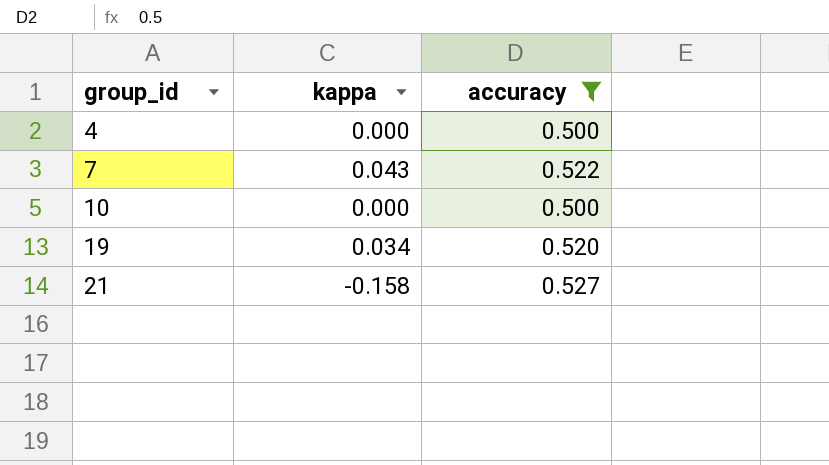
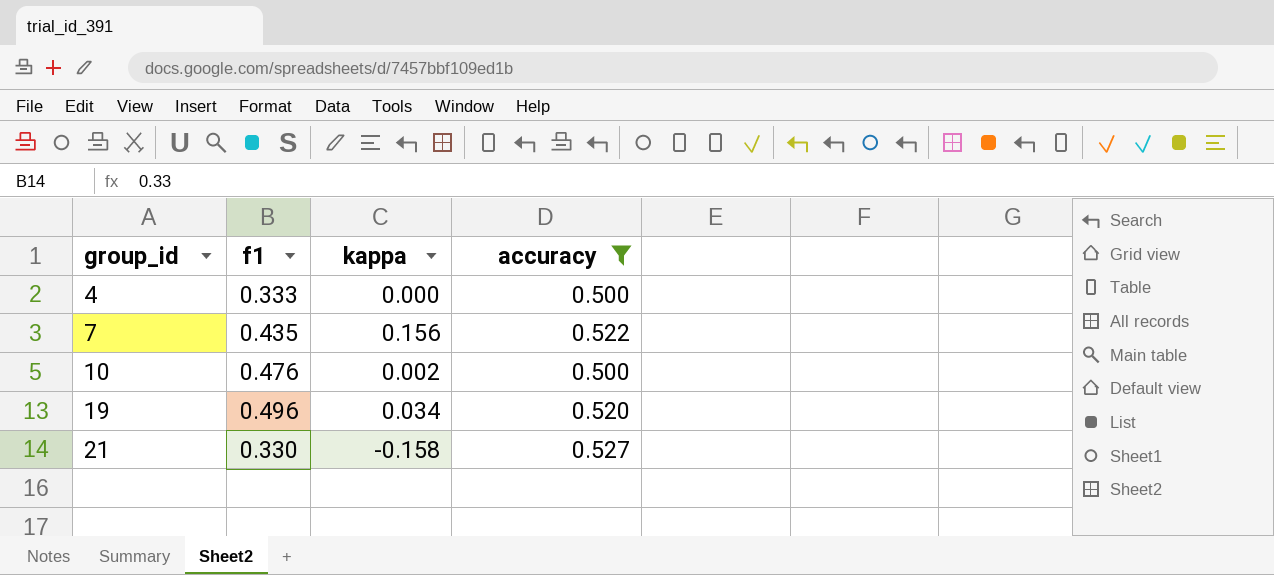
column f1 | position: none -> 2
7 | kappa: 0.043 -> 0.156
10 | kappa: 0.000 -> 0.002

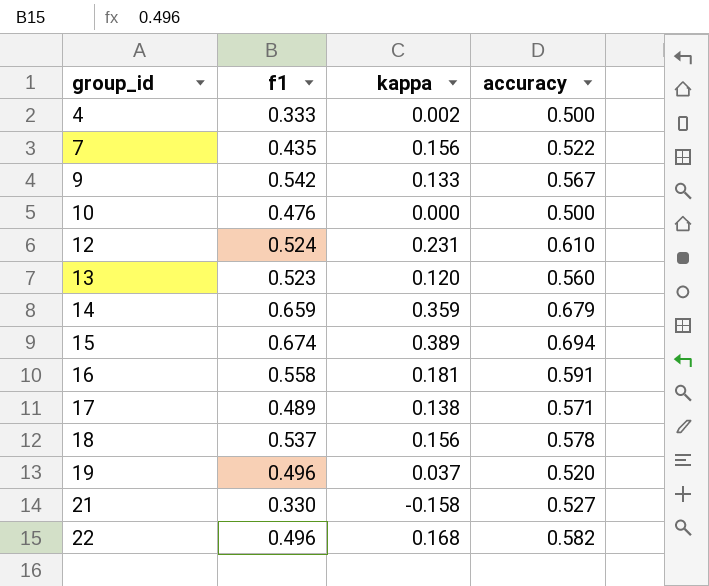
filter: accuracy <= 0.527 -> none
4 | kappa: 0.000 -> 0.002
10 | kappa: 0.002 -> 0.000
19 | kappa: 0.034 -> 0.037

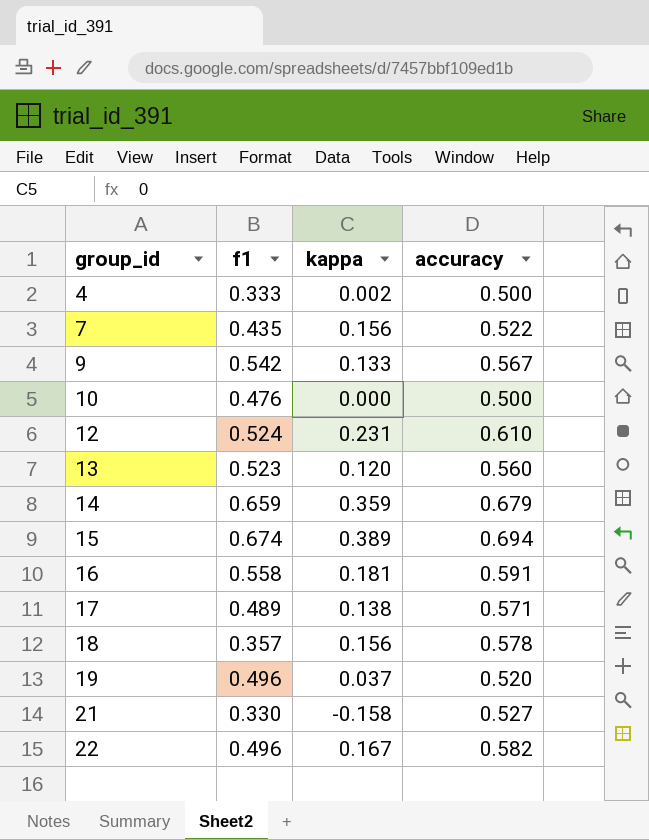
18 | f1: 0.537 -> 0.357
22 | kappa: 0.168 -> 0.167

